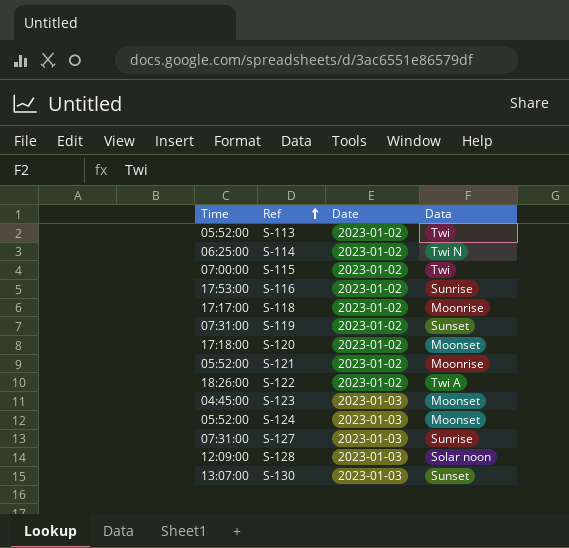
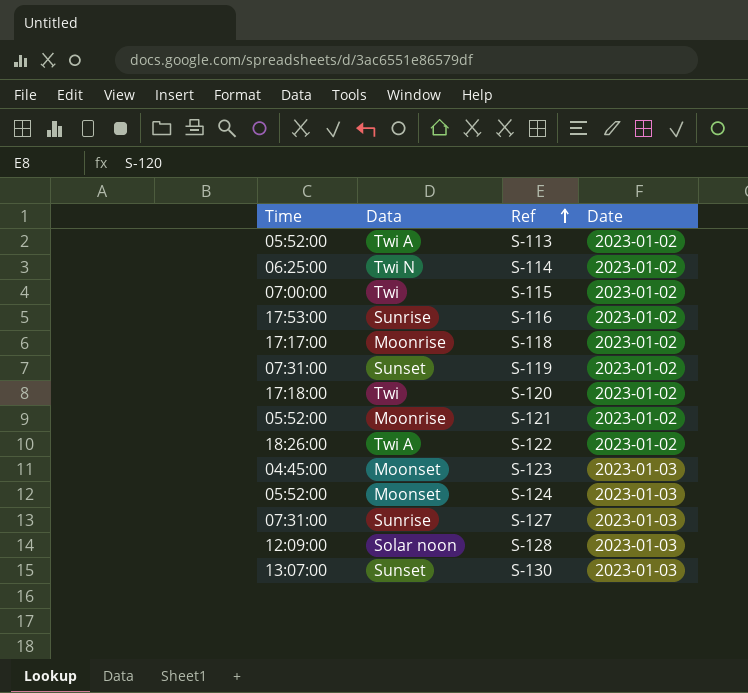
column Data | position: 4 -> 2
S-113 | Data: Twi -> Twi A
S-120 | Data: Moonset -> Twi

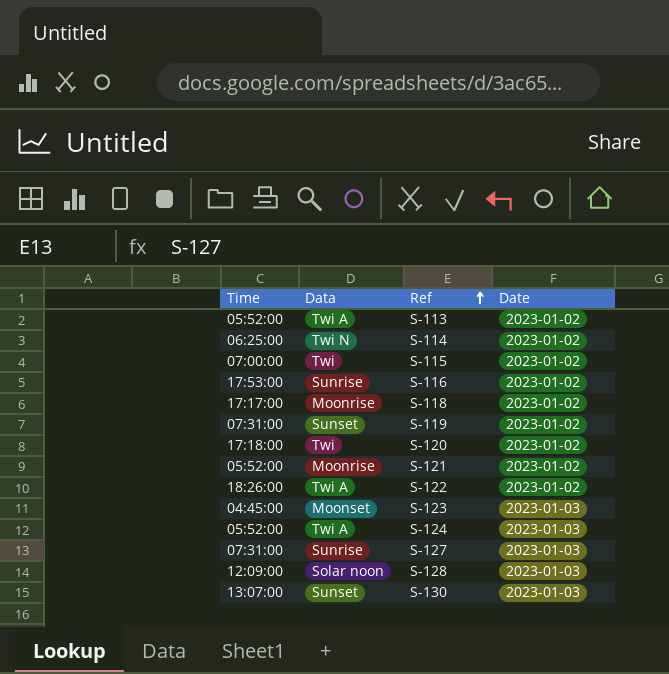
S-124 | Data: Moonset -> Twi A

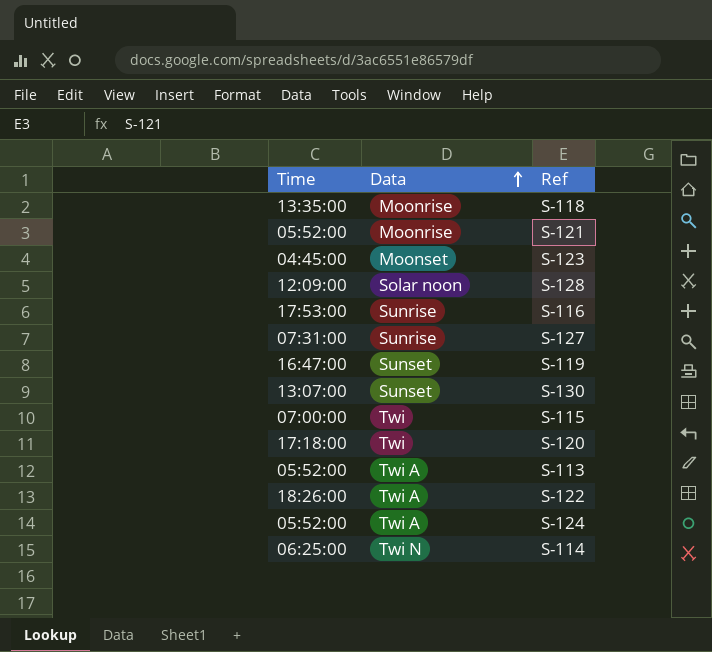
row order: Ref ascending -> Data ascending
column Date | position: 4 -> none
S-118 | Time: 17:17:00 -> 13:35:00
S-119 | Time: 07:31:00 -> 16:47:00

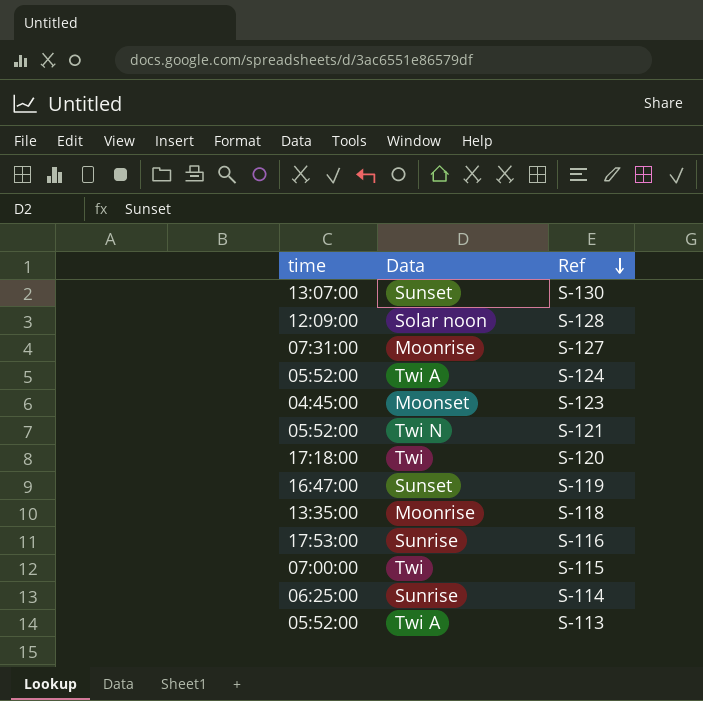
row order: Data ascending -> Ref descending
column name: Time -> time
row S-122: 18:26:00 | Twi A -> none
S-127 | Data: Sunrise -> Moonrise
S-121 | Data: Moonrise -> Twi N
S-114 | Data: Twi N -> Sunrise

